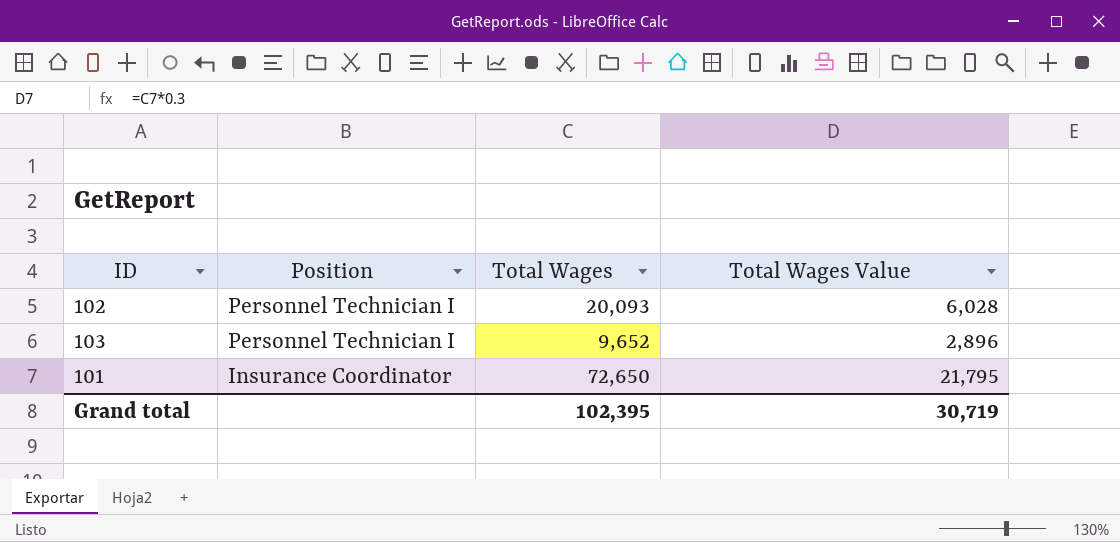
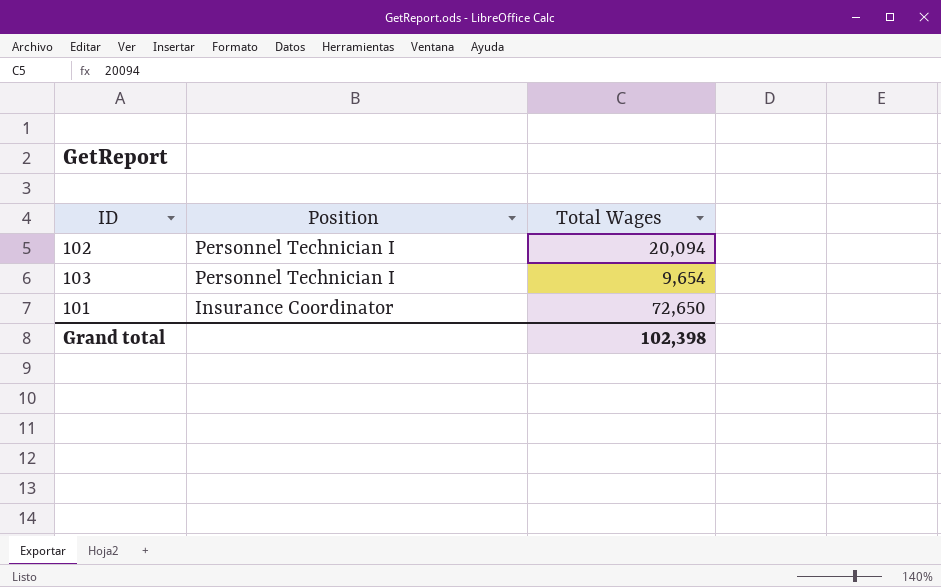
column Total Wages Value | formula: [Total Wages] * 0.3 -> none
102 | Total Wages: 20,093 -> 20,094
103 | Total Wages: 9,652 -> 9,654
Grand total | Total Wages: 102,395 -> 102,398

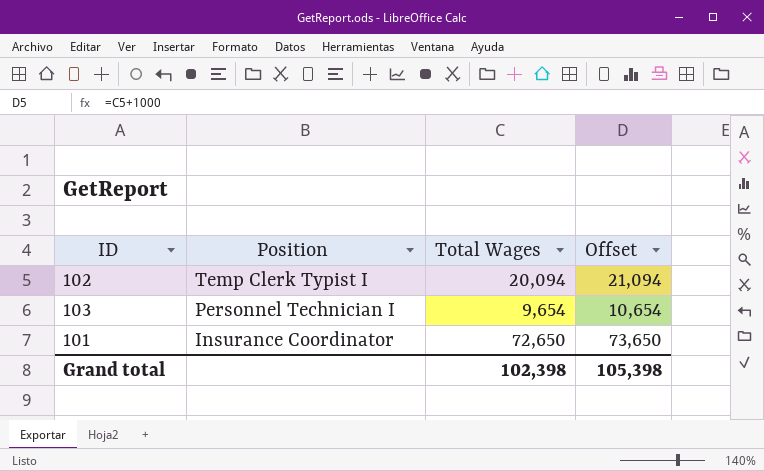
column Offset | formula: none -> [Total Wages] + 1000
102 | Position: Personnel Technician I -> Temp Clerk Typist I

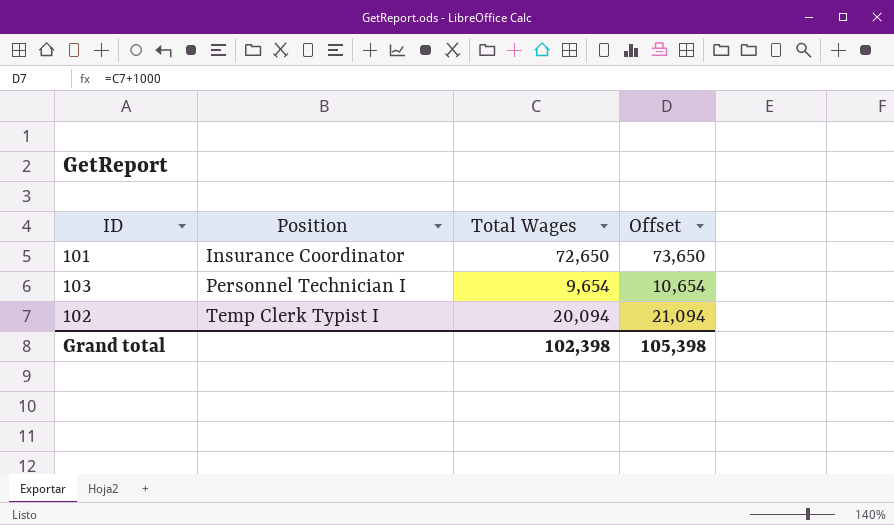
row order: Position descending -> Position ascending

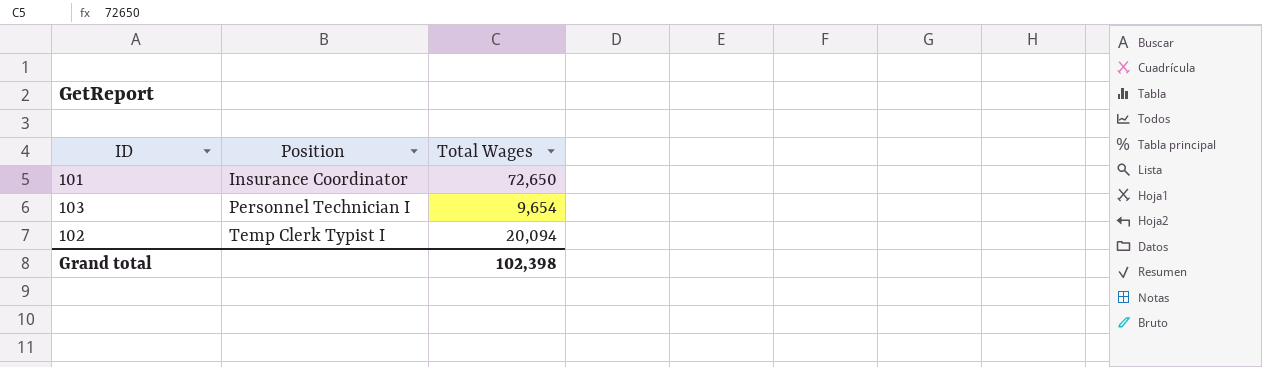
column Offset | formula: [Total Wages] + 1000 -> none

